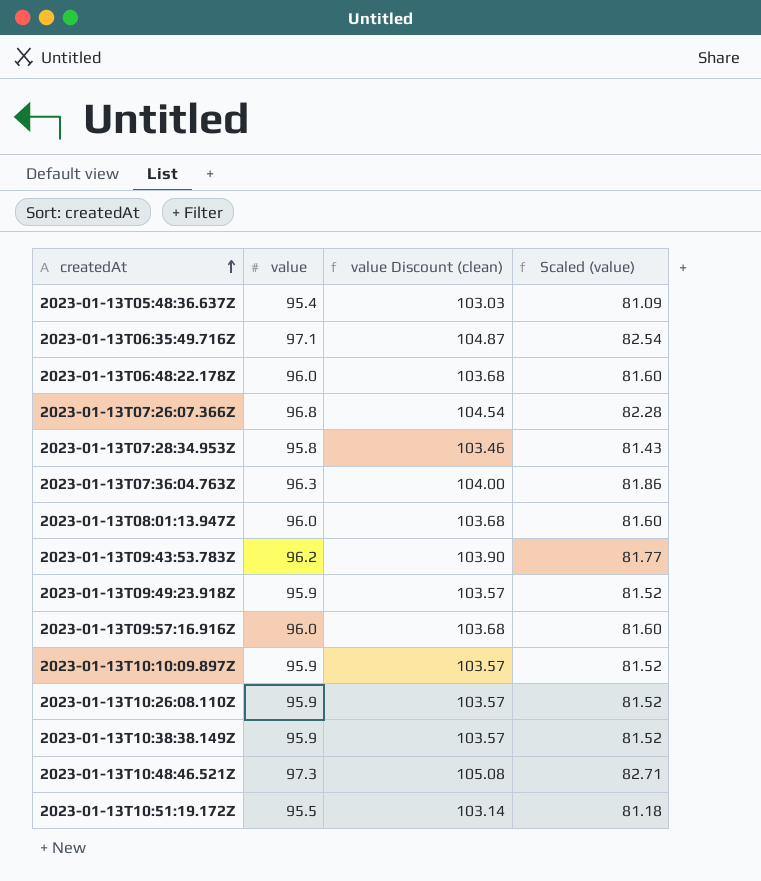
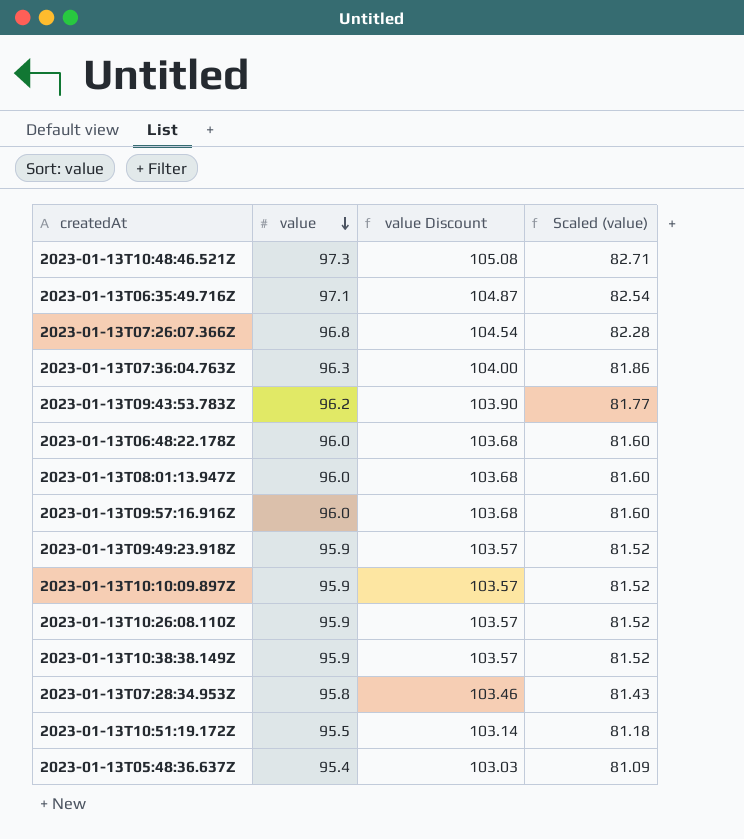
row order: createdAt ascending -> value descending
column name: value Discount (clean) -> value Discount

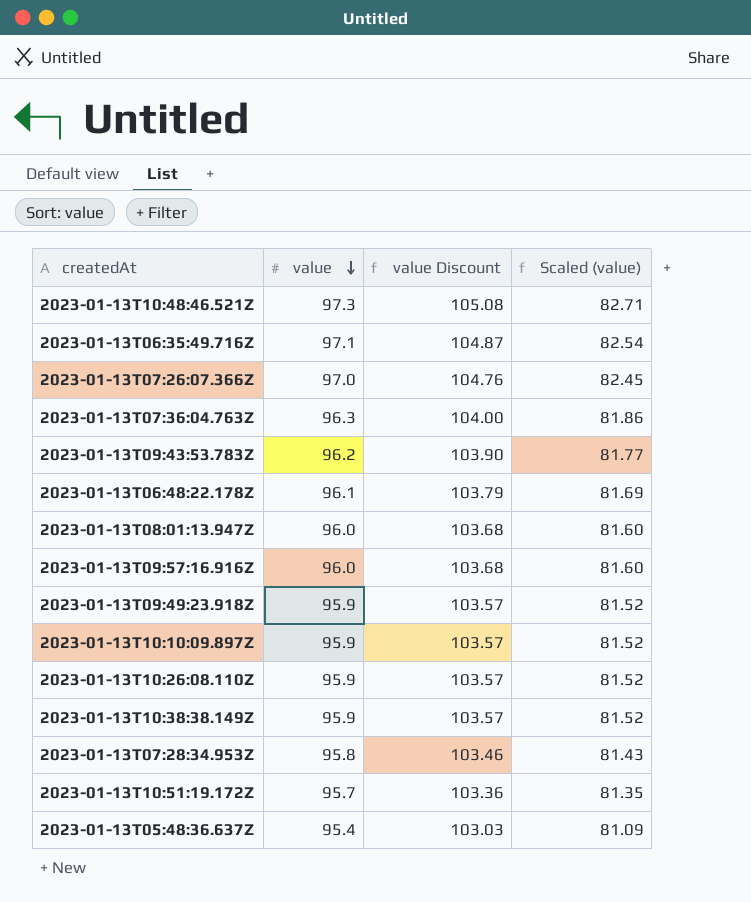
2023-01-13T07:26:07.366Z | value: 96.8 -> 97.0
2023-01-13T07:26:07.366Z | value Discount: 104.54 -> 104.76
2023-01-13T07:26:07.366Z | Scaled (value): 82.28 -> 82.45
2023-01-13T06:48:22.178Z | value: 96.0 -> 96.1
2023-01-13T06:48:22.178Z | value Discount: 103.68 -> 103.79
2023-01-13T06:48:22.178Z | Scaled (value): 81.60 -> 81.69
2023-01-13T10:51:19.172Z | value: 95.5 -> 95.7
2023-01-13T10:51:19.172Z | value Discount: 103.14 -> 103.36
2023-01-13T10:51:19.172Z | Scaled (value): 81.18 -> 81.35

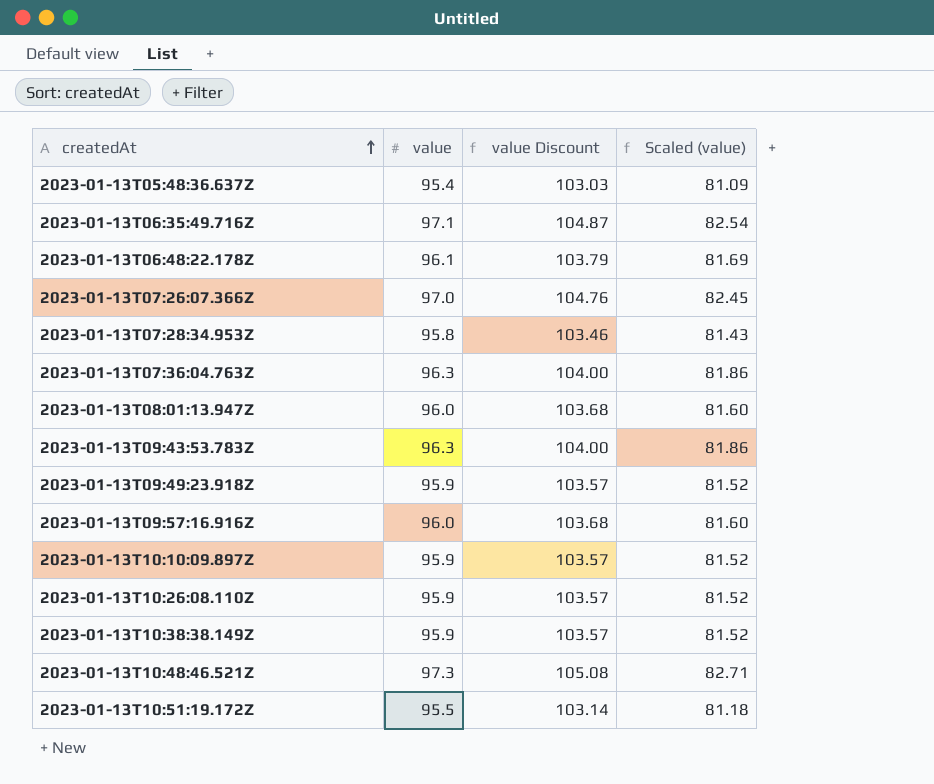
row order: value descending -> createdAt ascending
2023-01-13T09:43:53.783Z | value: 96.2 -> 96.3
2023-01-13T09:43:53.783Z | value Discount: 103.90 -> 104.00
2023-01-13T09:43:53.783Z | Scaled (value): 81.77 -> 81.86
2023-01-13T10:51:19.172Z | value: 95.7 -> 95.5
2023-01-13T10:51:19.172Z | value Discount: 103.36 -> 103.14
2023-01-13T10:51:19.172Z | Scaled (value): 81.35 -> 81.18

